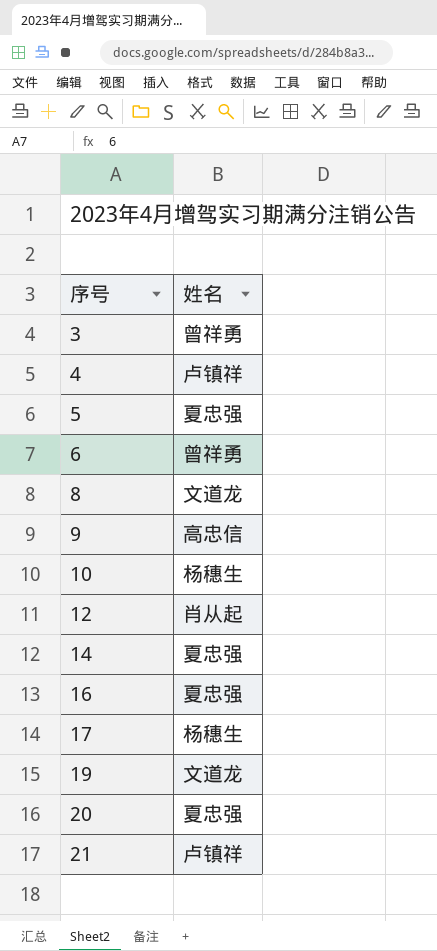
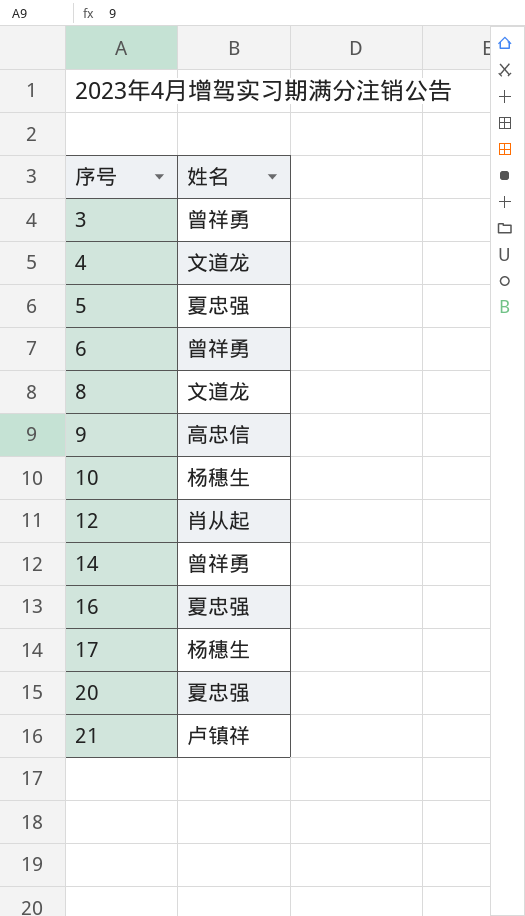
row 19: 文道龙 -> none
4 | 姓名: 卢镇祥 -> 文道龙
14 | 姓名: 夏忠强 -> 曾祥勇

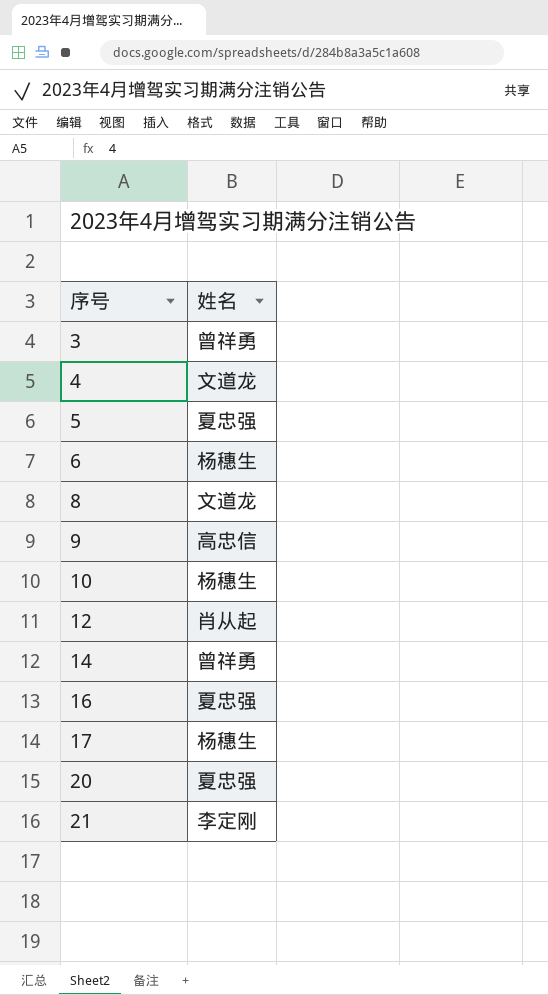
6 | 姓名: 曾祥勇 -> 杨穗生
21 | 姓名: 卢镇祥 -> 李定刚

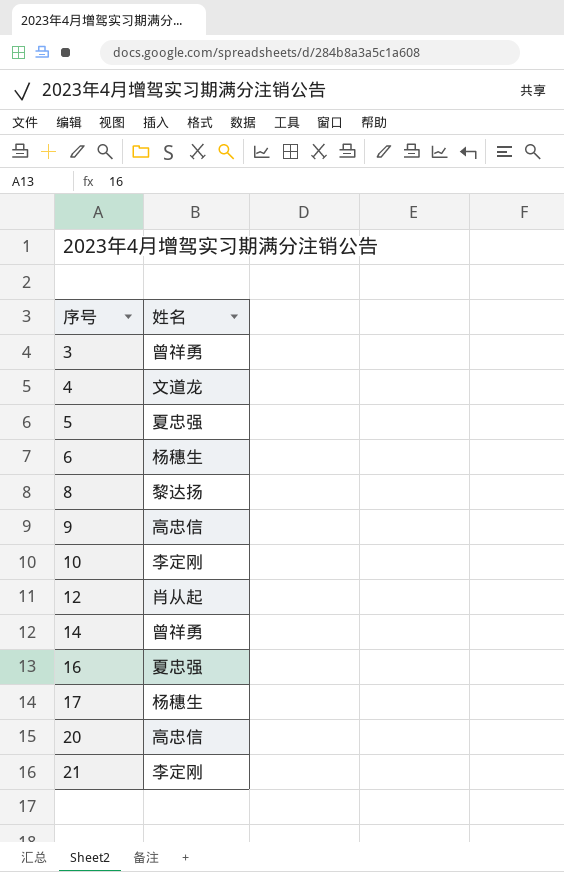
8 | 姓名: 文道龙 -> 黎达扬
10 | 姓名: 杨穗生 -> 李定刚
20 | 姓名: 夏忠强 -> 高忠信

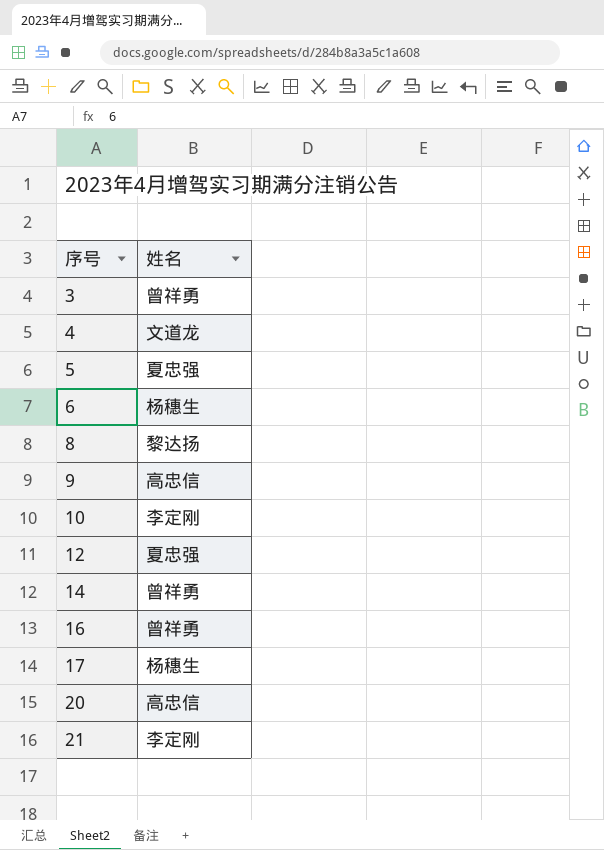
12 | 姓名: 肖从起 -> 夏忠强
16 | 姓名: 夏忠强 -> 曾祥勇

